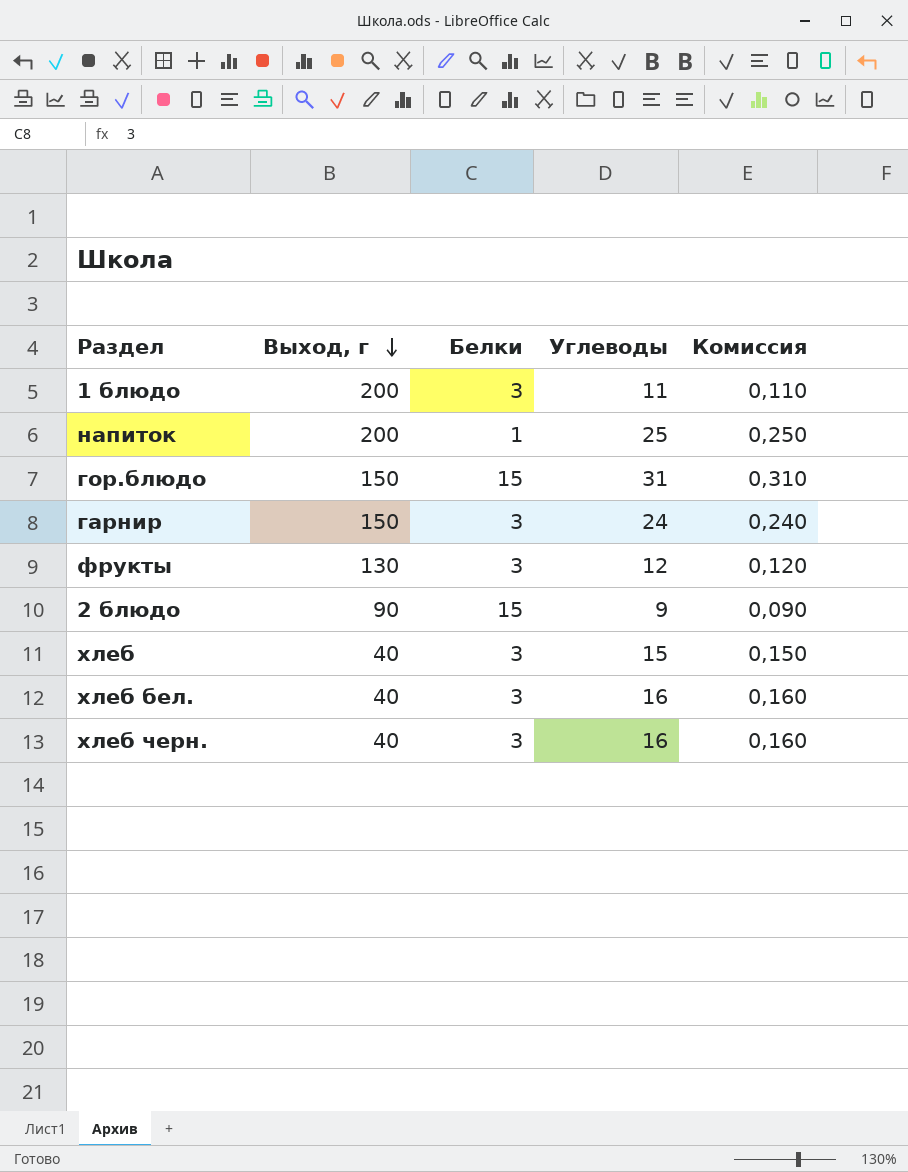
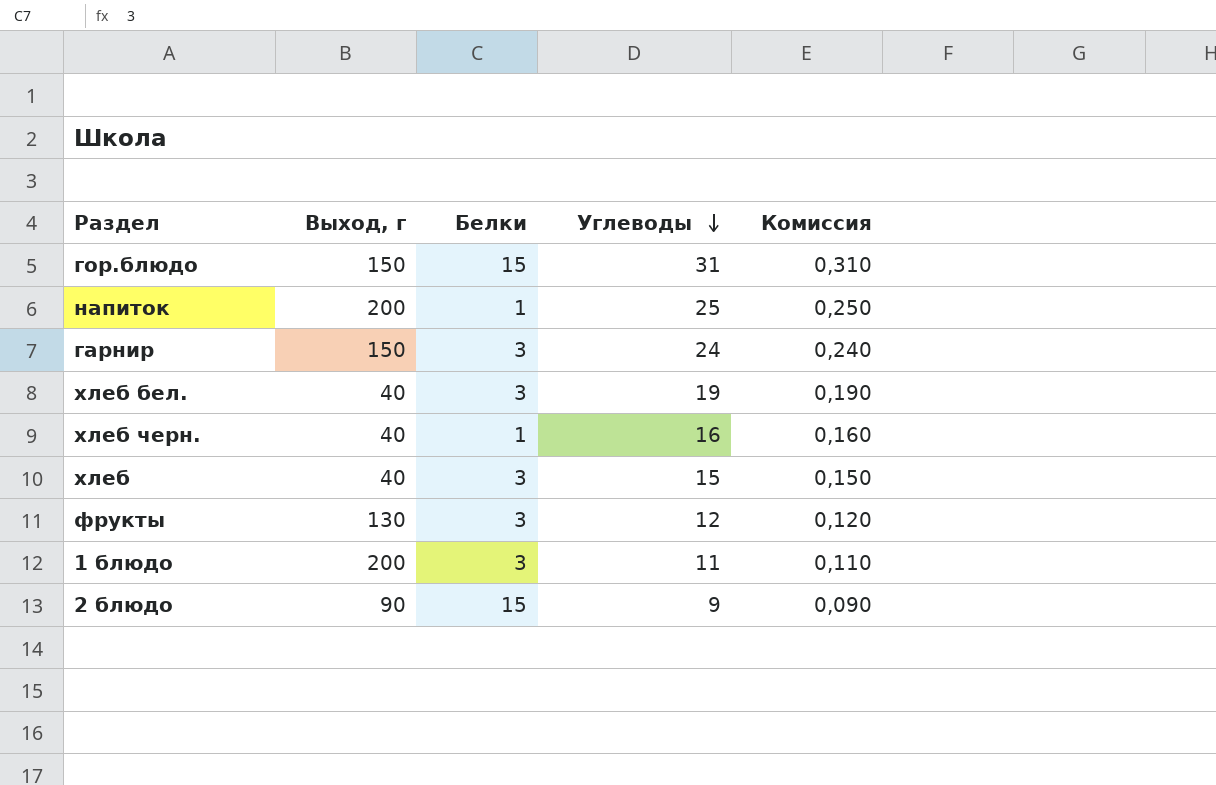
row order: Выход, г descending -> Углеводы descending
хлеб бел. | Углеводы: 16 -> 19
хлеб бел. | Комиссия: 0,160 -> 0,190
хлеб черн. | Белки: 3 -> 1

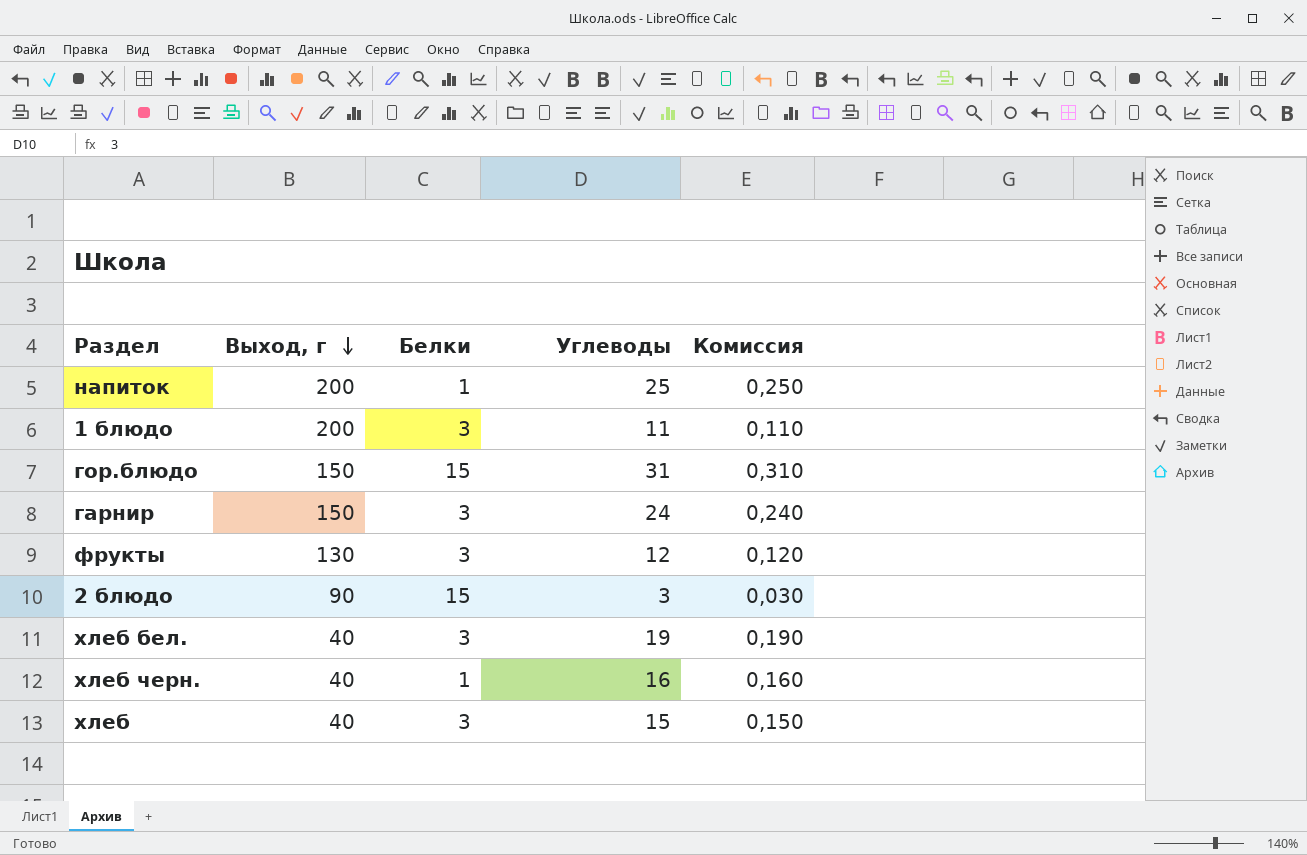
row order: Углеводы descending -> Выход, г descending
2 блюдо | Углеводы: 9 -> 3
2 блюдо | Комиссия: 0,090 -> 0,030

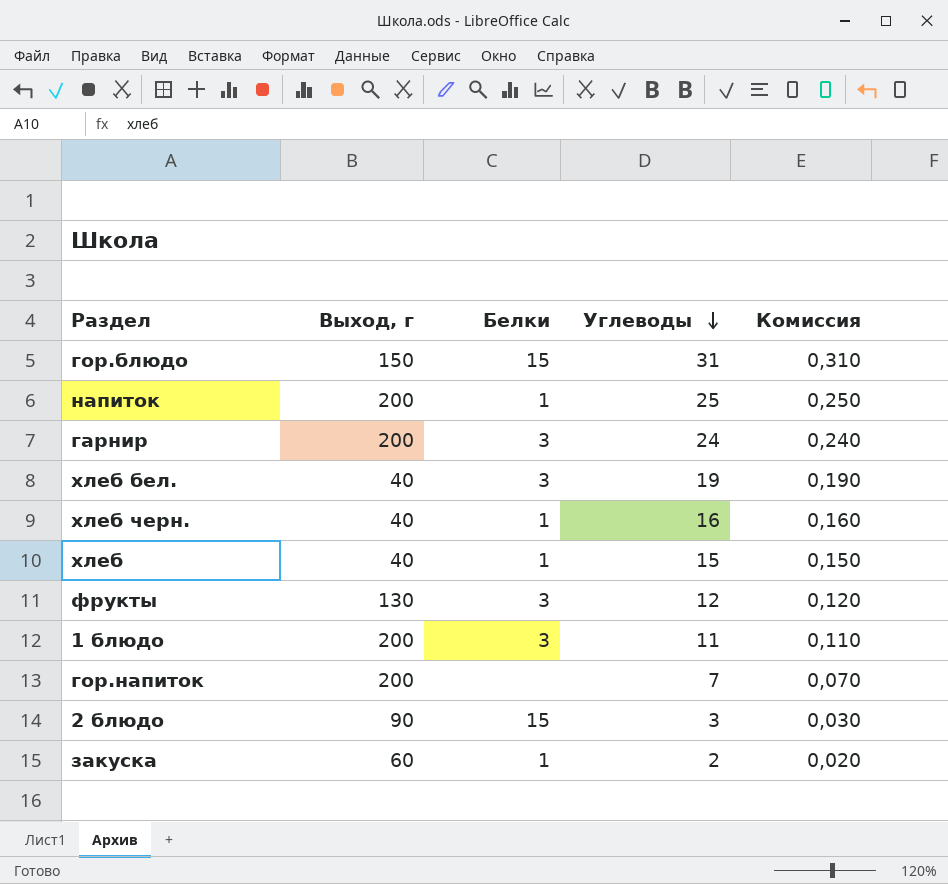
row order: Выход, г descending -> Углеводы descending
гарнир | Выход, г: 150 -> 200
хлеб | Белки: 3 -> 1
row гор.напиток: none -> 200 | none | 7 | 0,070
row закуска: none -> 60 | 1 | 2 | 0,020

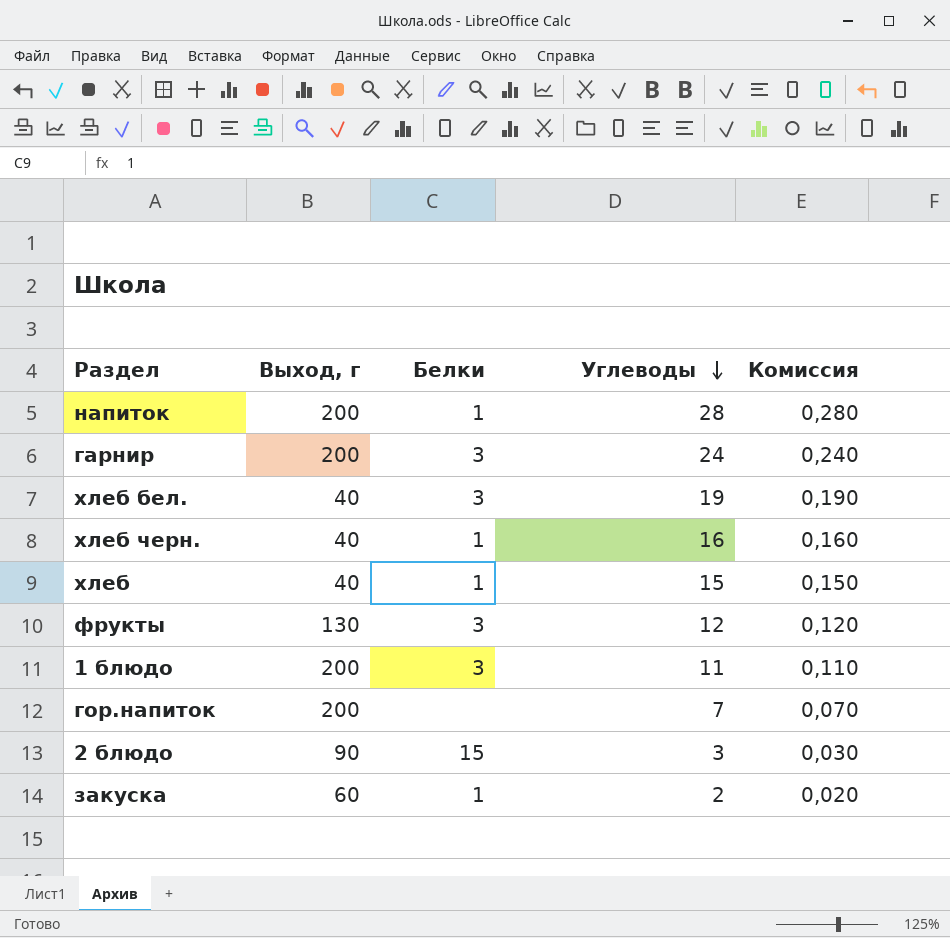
row гор.блюдо: 150 | 15 | 31 | 0,310 -> none
напиток | Углеводы: 25 -> 28
напиток | Комиссия: 0,250 -> 0,280

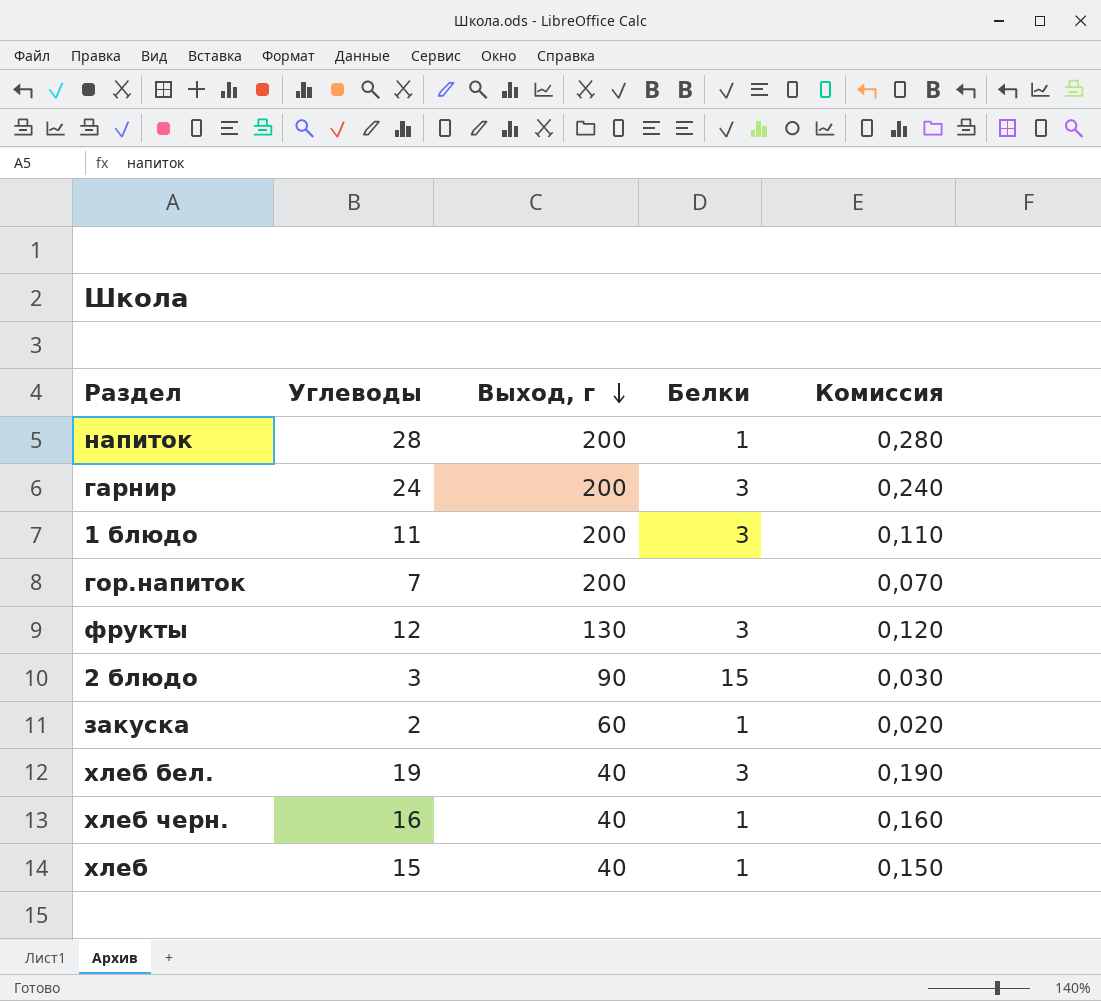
row order: Углеводы descending -> Выход, г descending
column Углеводы | position: 4 -> 2

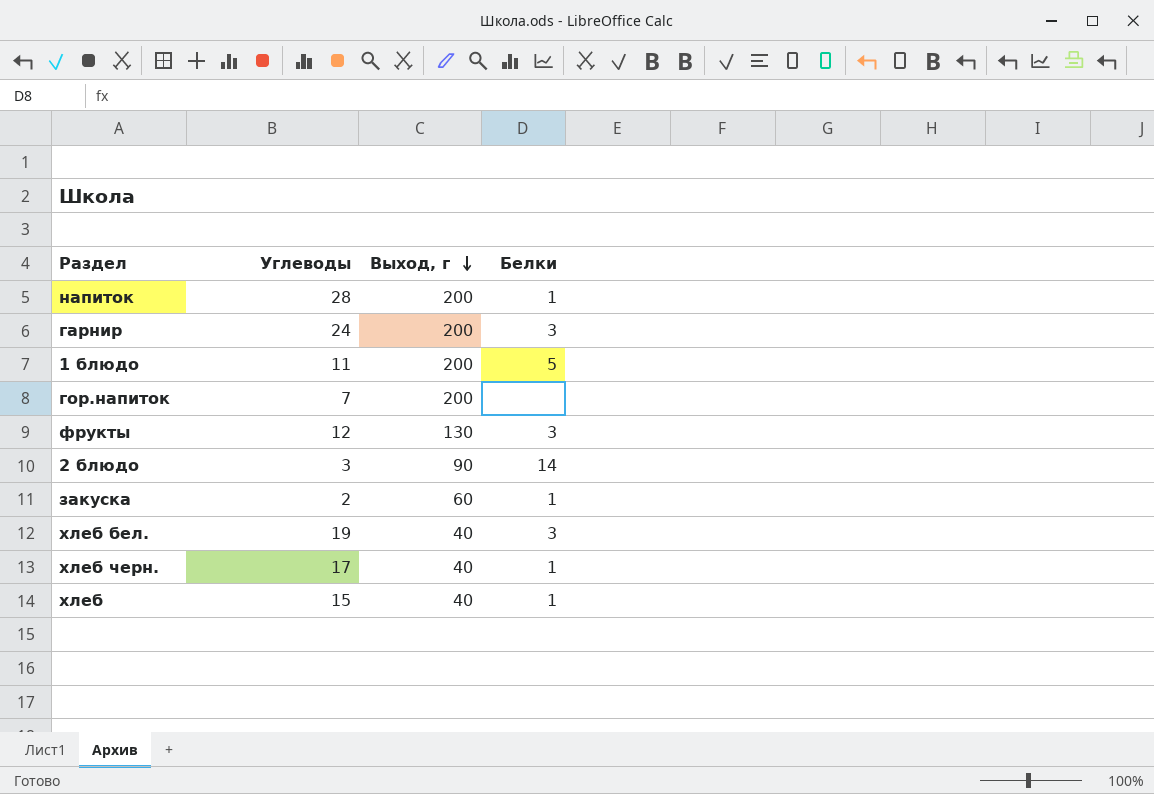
column Комиссия | formula: [Углеводы] * 0,01 -> none
1 блюдо | Белки: 3 -> 5
2 блюдо | Белки: 15 -> 14
хлеб черн. | Углеводы: 16 -> 17

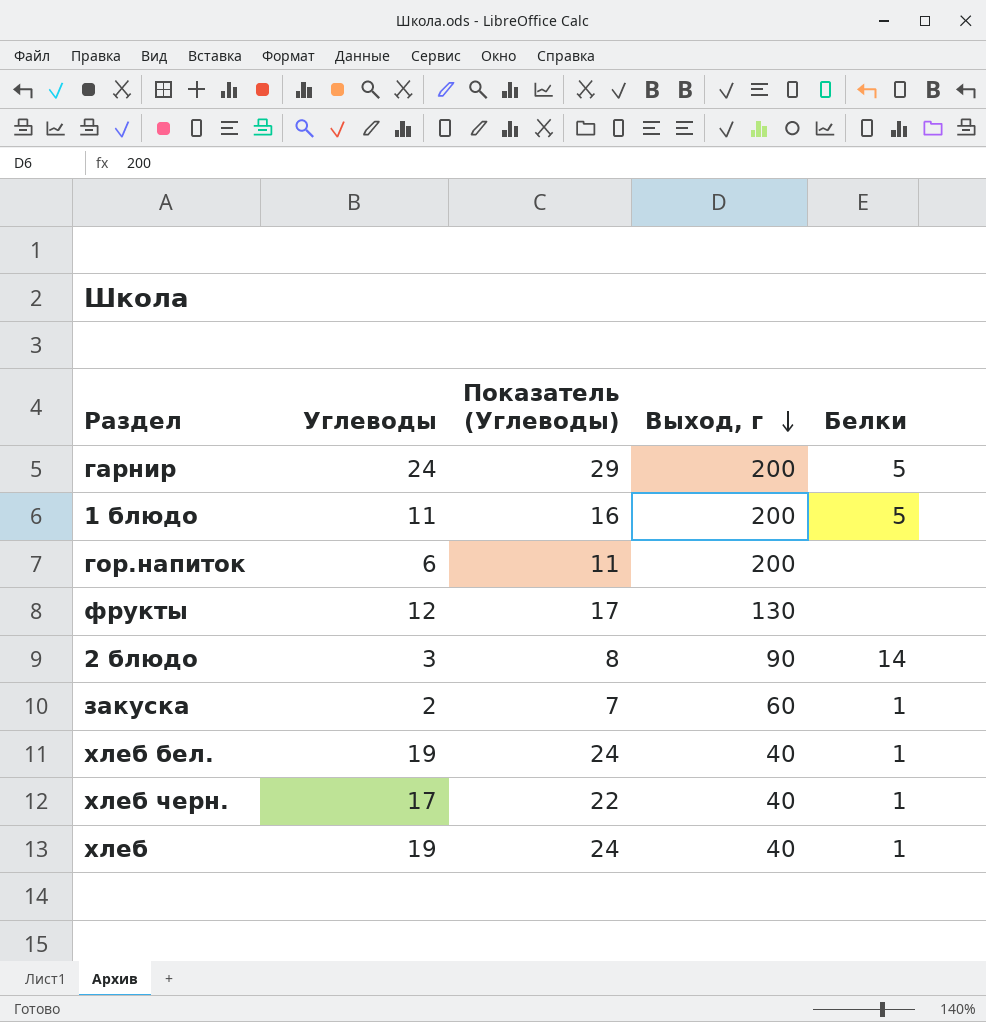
column Показатель (Углеводы) | formula: none -> [Углеводы] + 5
row напиток: 28 | 200 | 1 -> none
гарнир | Белки: 3 -> 5
гор.напиток | Углеводы: 7 -> 6
фрукты | Белки: 3 -> none
хлеб бел. | Белки: 3 -> 1
хлеб | Углеводы: 15 -> 19

